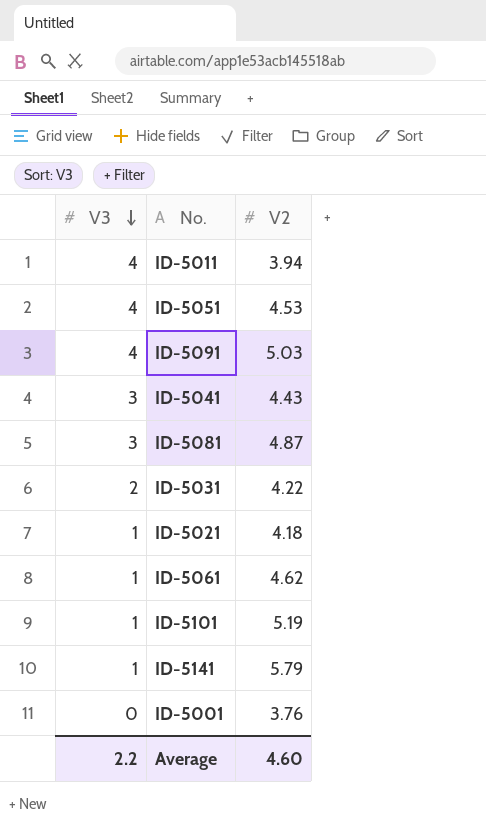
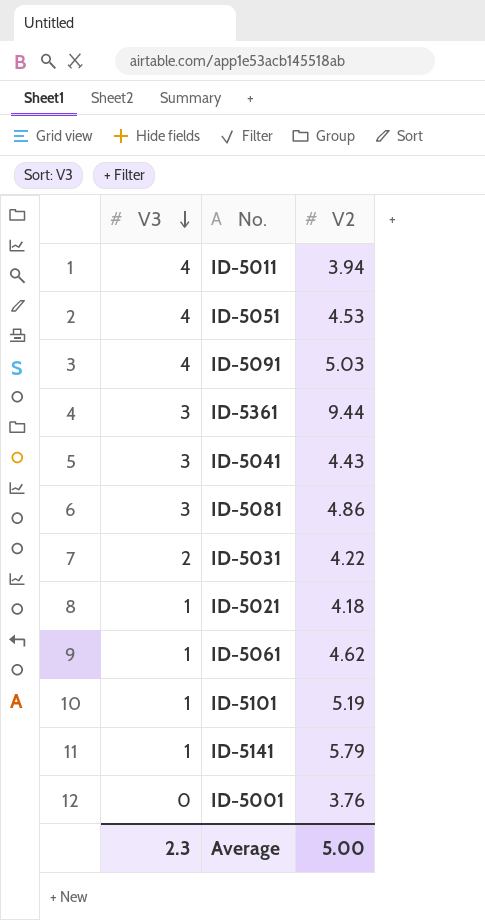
row ID-5361: none -> 3 | 9.44
ID-5081 | V2: 4.87 -> 4.86
Average | V3: 2.2 -> 2.3
Average | V2: 4.60 -> 5.00

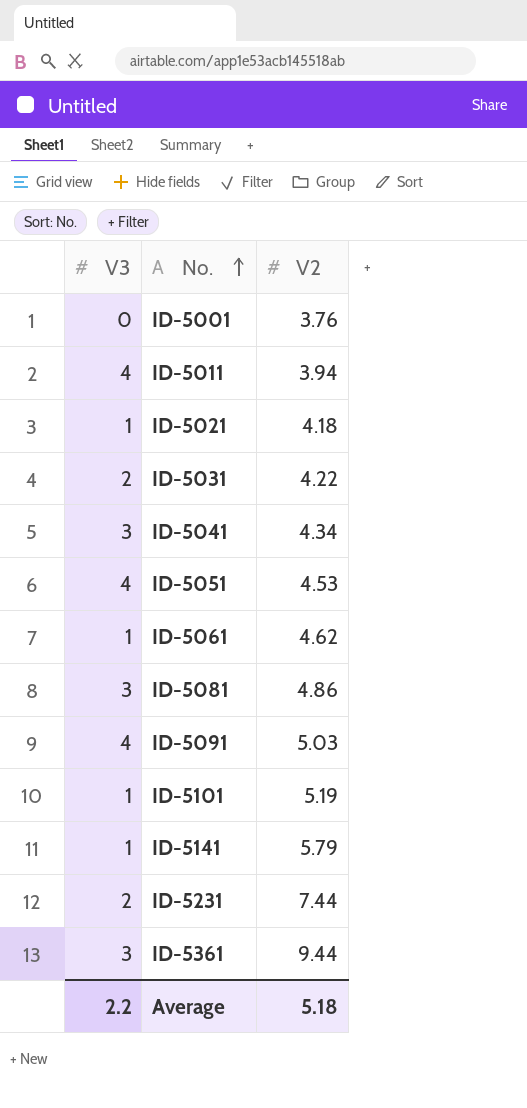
row order: V3 descending -> No. ascending
ID-5041 | V2: 4.43 -> 4.34
row ID-5231: none -> 2 | 7.44
Average | V3: 2.3 -> 2.2
Average | V2: 5.00 -> 5.18

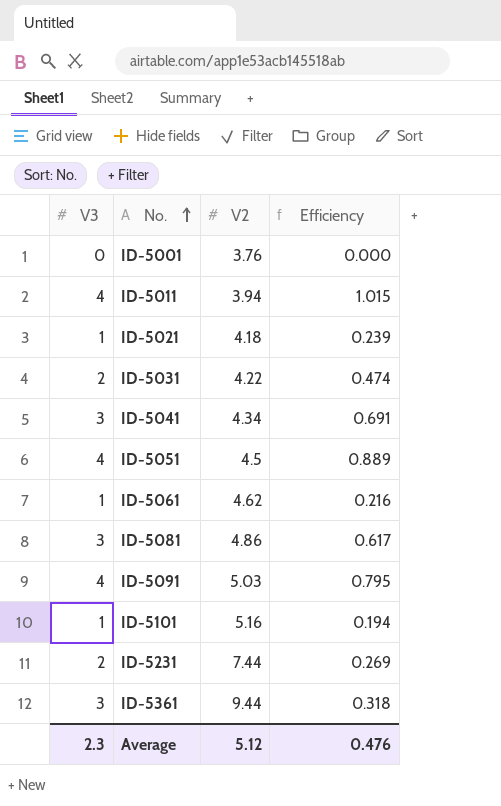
column Efficiency | formula: none -> [V3] / [V2]
row ID-5141: 1 | 5.79 -> none
ID-5051 | V2: 4.53 -> 4.5
ID-5101 | V2: 5.19 -> 5.16
Average | V3: 2.2 -> 2.3
Average | V2: 5.18 -> 5.12

